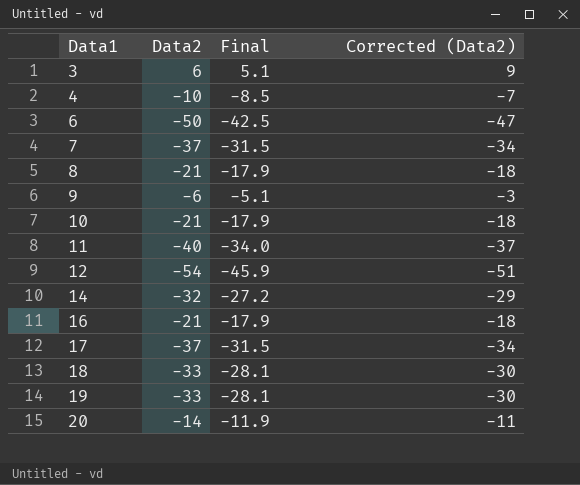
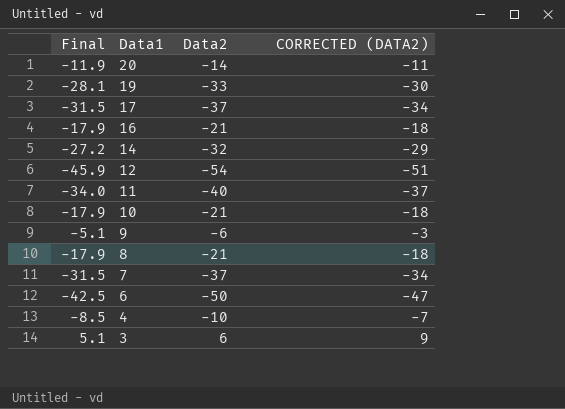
row order: Data1 ascending -> Data1 descending
column Final | position: 3 -> 1
column name: Corrected (Data2) -> CORRECTED (DATA2)
row 18: -33 | -28.1 | -30 -> none

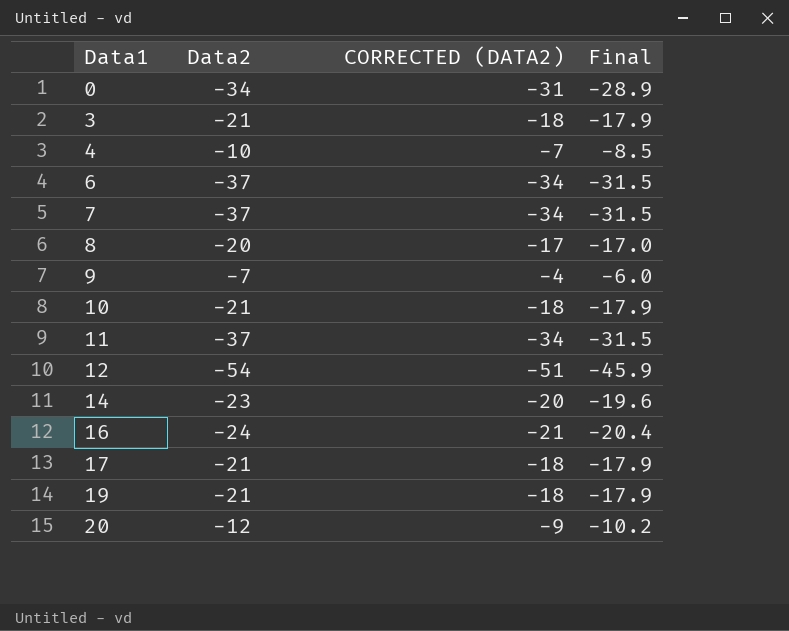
row order: Data1 descending -> Data1 ascending
column Final | position: 1 -> 4
row 0: none -> -34 | -31 | -28.9
3 | Data2: 6 -> -21
3 | CORRECTED (DATA2): 9 -> -18
3 | Final: 5.1 -> -17.9
6 | Data2: -50 -> -37
6 | CORRECTED (DATA2): -47 -> -34
6 | Final: -42.5 -> -31.5
8 | Data2: -21 -> -20
8 | CORRECTED (DATA2): -18 -> -17
8 | Final: -17.9 -> -17.0
9 | Data2: -6 -> -7
9 | CORRECTED (DATA2): -3 -> -4
9 | Final: -5.1 -> -6.0
11 | Data2: -40 -> -37
11 | CORRECTED (DATA2): -37 -> -34
11 | Final: -34.0 -> -31.5
14 | Data2: -32 -> -23
14 | CORRECTED (DATA2): -29 -> -20
14 | Final: -27.2 -> -19.6
16 | Data2: -21 -> -24
16 | CORRECTED (DATA2): -18 -> -21
16 | Final: -17.9 -> -20.4
17 | Data2: -37 -> -21
17 | CORRECTED (DATA2): -34 -> -18
17 | Final: -31.5 -> -17.9
19 | Data2: -33 -> -21
19 | CORRECTED (DATA2): -30 -> -18
19 | Final: -28.1 -> -17.9
20 | Data2: -14 -> -12
20 | CORRECTED (DATA2): -11 -> -9
20 | Final: -11.9 -> -10.2

